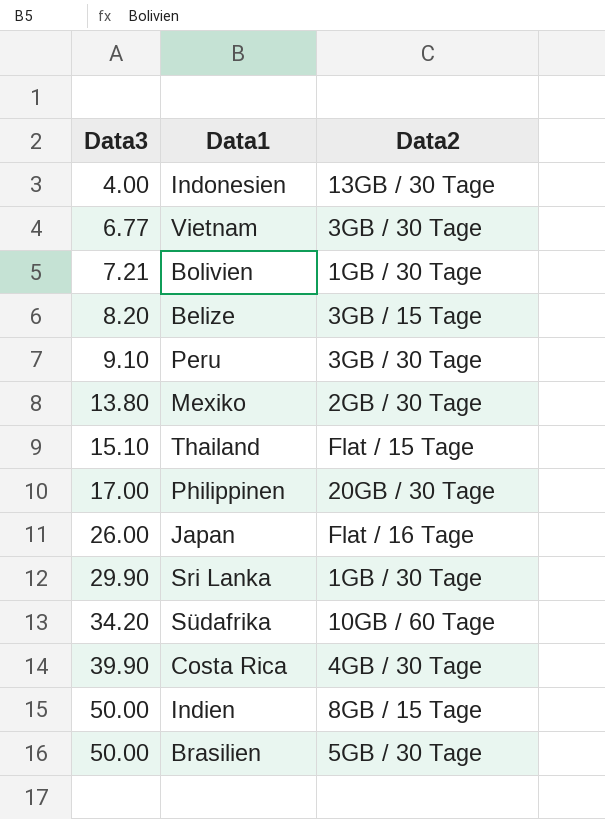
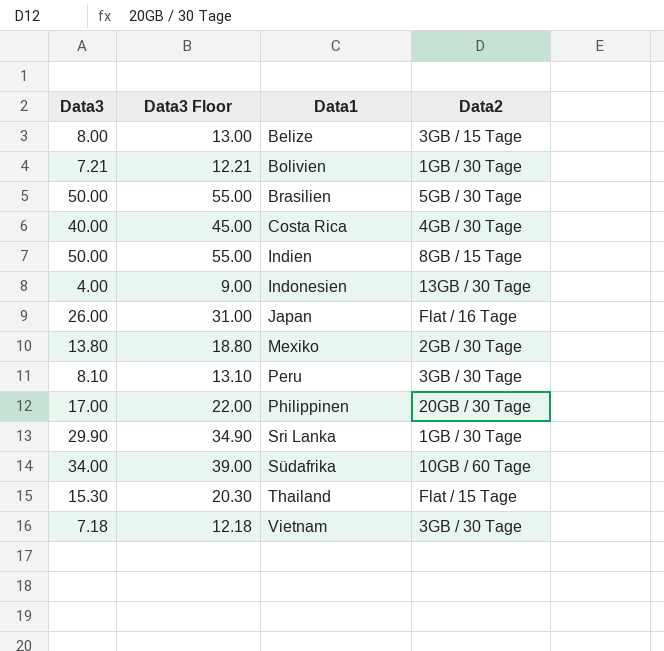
row order: Data3 ascending -> Data1 ascending
column Data3 Floor | formula: none -> [Data3] + 5
Belize | Data3: 8.20 -> 8.00
Costa Rica | Data3: 39.90 -> 40.00
Peru | Data3: 9.10 -> 8.10
Südafrika | Data3: 34.20 -> 34.00
Thailand | Data3: 15.10 -> 15.30
Vietnam | Data3: 6.77 -> 7.18

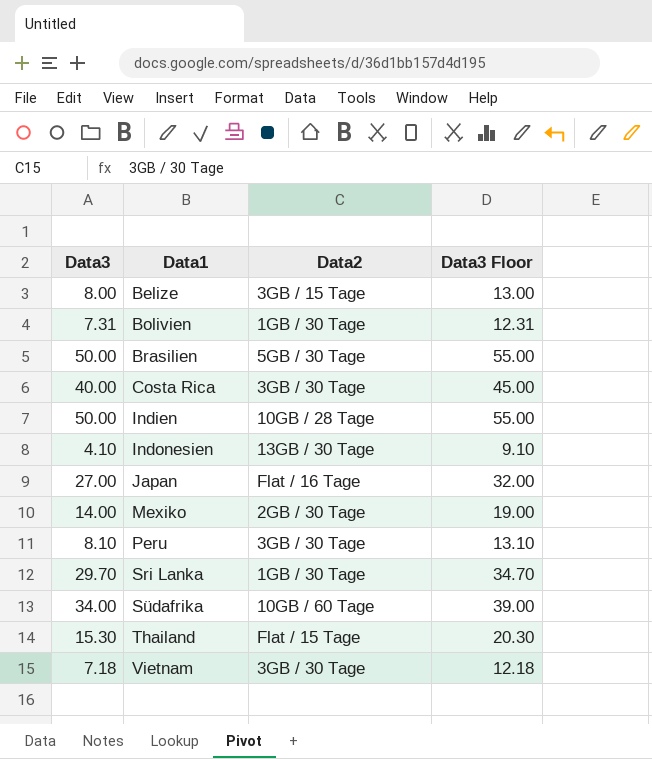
column Data3 Floor | position: 2 -> 4
row Philippinen: 17.00 | 22.00 | 20GB / 30 Tage -> none
Bolivien | Data3: 7.21 -> 7.31
Bolivien | Data3 Floor: 12.21 -> 12.31
Costa Rica | Data2: 4GB / 30 Tage -> 3GB / 30 Tage
Indien | Data2: 8GB / 15 Tage -> 10GB / 28 Tage
Indonesien | Data3: 4.00 -> 4.10
Indonesien | Data3 Floor: 9.00 -> 9.10
Japan | Data3: 26.00 -> 27.00
Japan | Data3 Floor: 31.00 -> 32.00
Mexiko | Data3: 13.80 -> 14.00
Mexiko | Data3 Floor: 18.80 -> 19.00
Sri Lanka | Data3: 29.90 -> 29.70
Sri Lanka | Data3 Floor: 34.90 -> 34.70

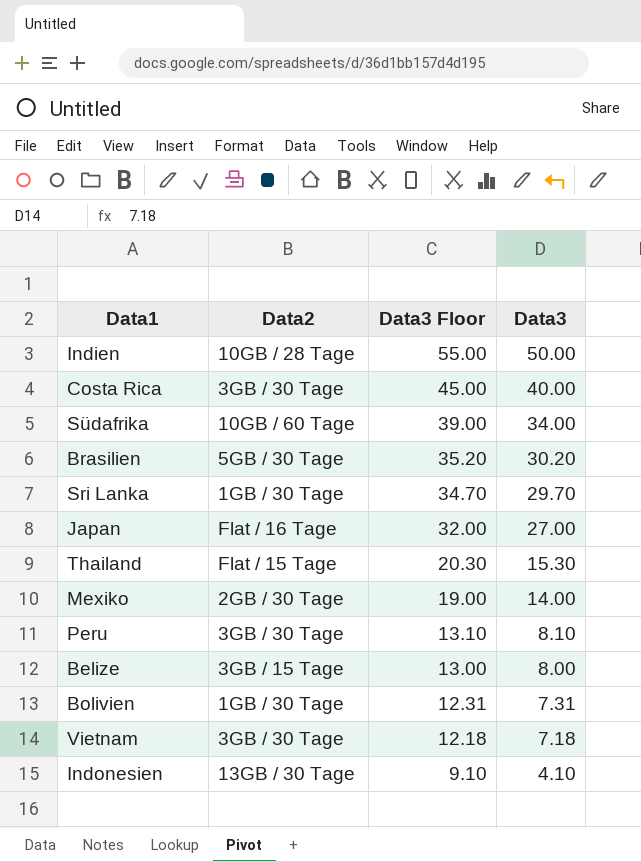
row order: Data1 ascending -> Data3 Floor descending
column Data3 | position: 1 -> 4
Brasilien | Data3 Floor: 55.00 -> 35.20
Brasilien | Data3: 50.00 -> 30.20

